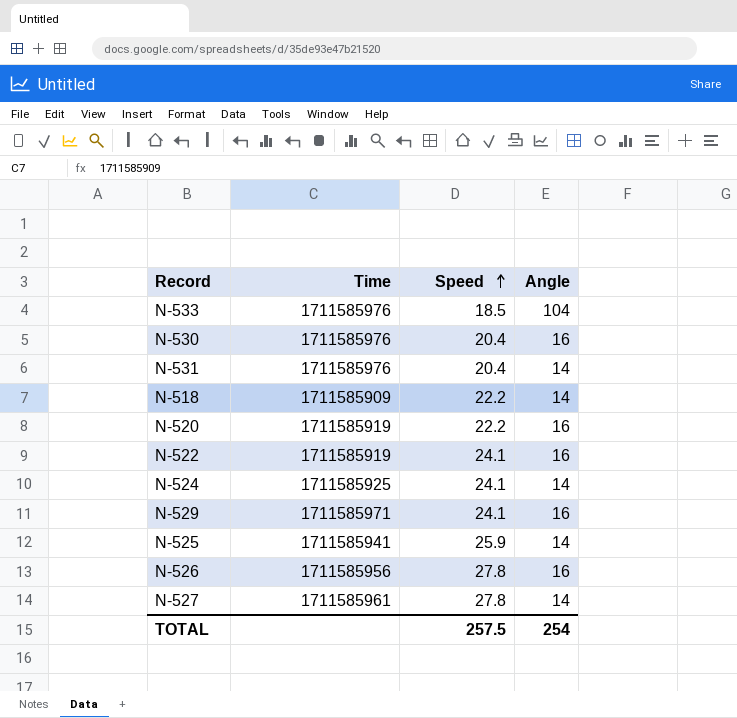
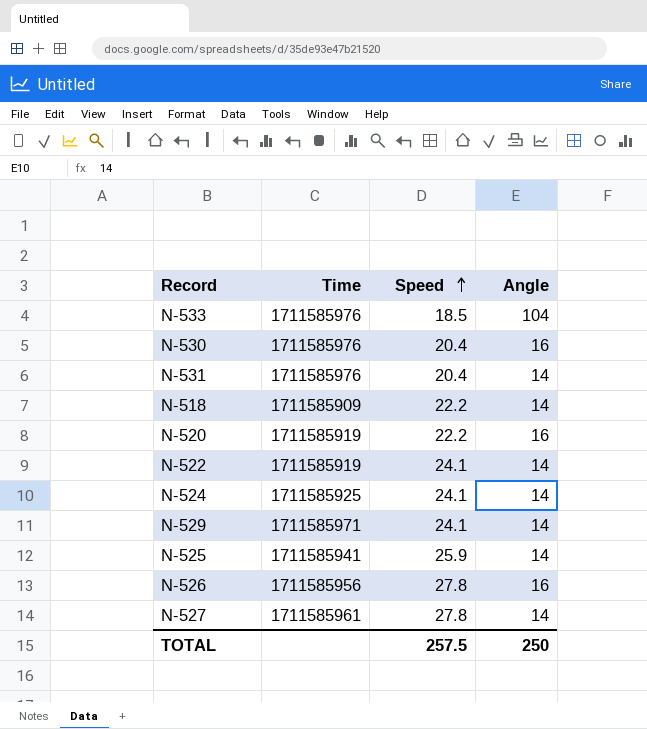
N-522 | Angle: 16 -> 14
N-529 | Angle: 16 -> 14
TOTAL | Angle: 254 -> 250

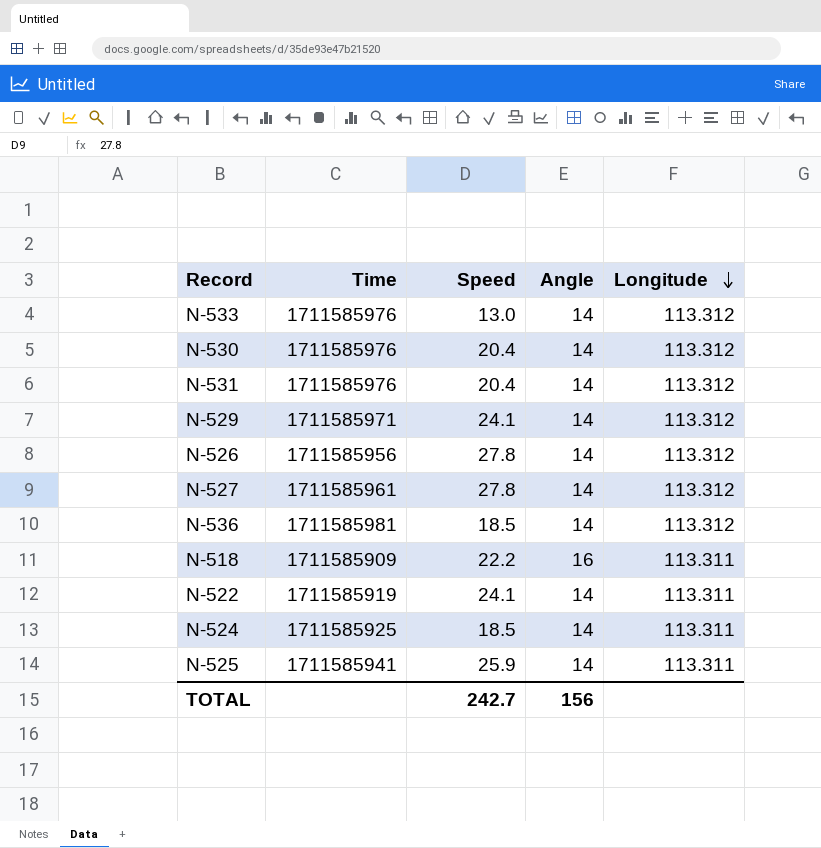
row order: Speed ascending -> Longitude descending
column Longitude | position: none -> 5
row N-520: 1711585919 | 22.2 | 16 -> none
N-533 | Speed: 18.5 -> 13.0
N-533 | Angle: 104 -> 14
N-530 | Angle: 16 -> 14
N-526 | Angle: 16 -> 14
row N-536: none -> 1711585981 | 18.5 | 14 | 113.312
N-518 | Angle: 14 -> 16
N-524 | Speed: 24.1 -> 18.5
TOTAL | Speed: 257.5 -> 242.7
TOTAL | Angle: 250 -> 156

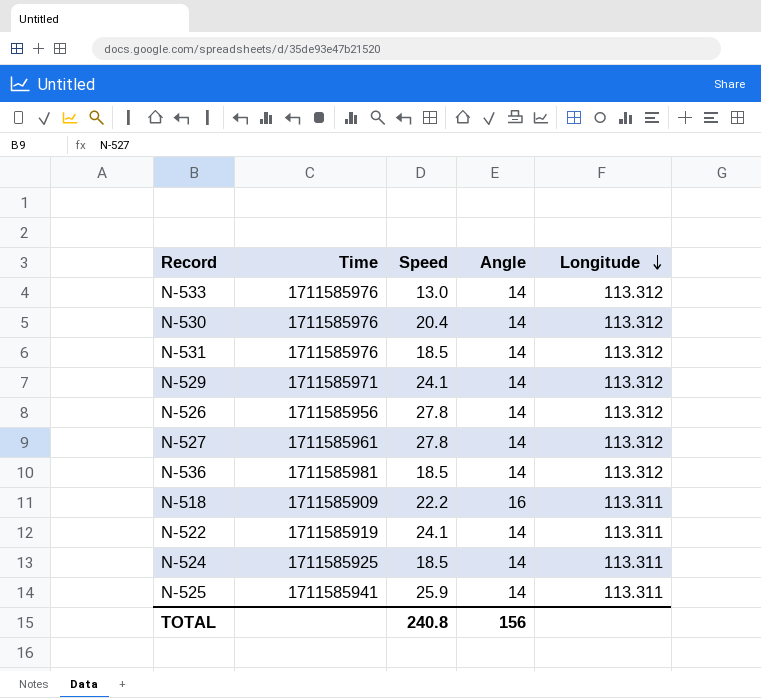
N-531 | Speed: 20.4 -> 18.5
TOTAL | Speed: 242.7 -> 240.8

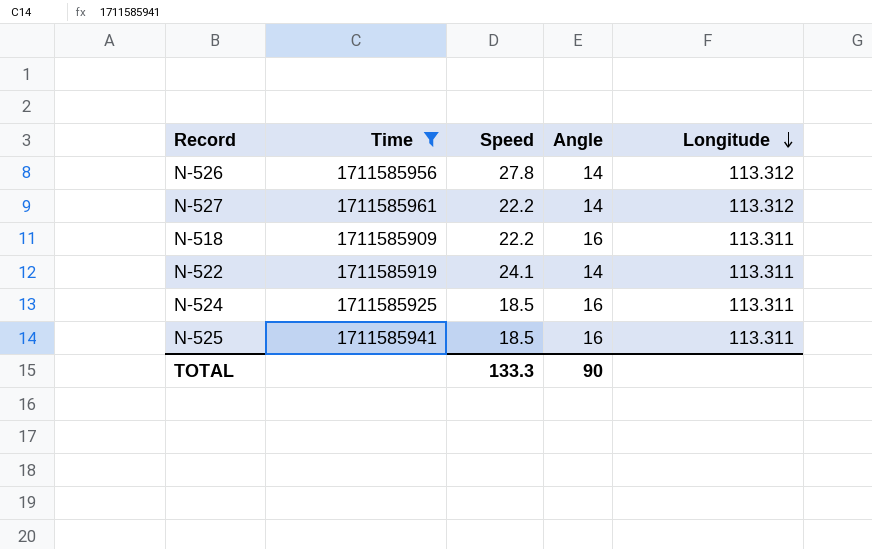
filter: none -> Time <= 1711585961
N-527 | Speed: 27.8 -> 22.2
N-524 | Angle: 14 -> 16
N-525 | Speed: 25.9 -> 18.5
N-525 | Angle: 14 -> 16
TOTAL | Speed: 240.8 -> 133.3
TOTAL | Angle: 156 -> 90

